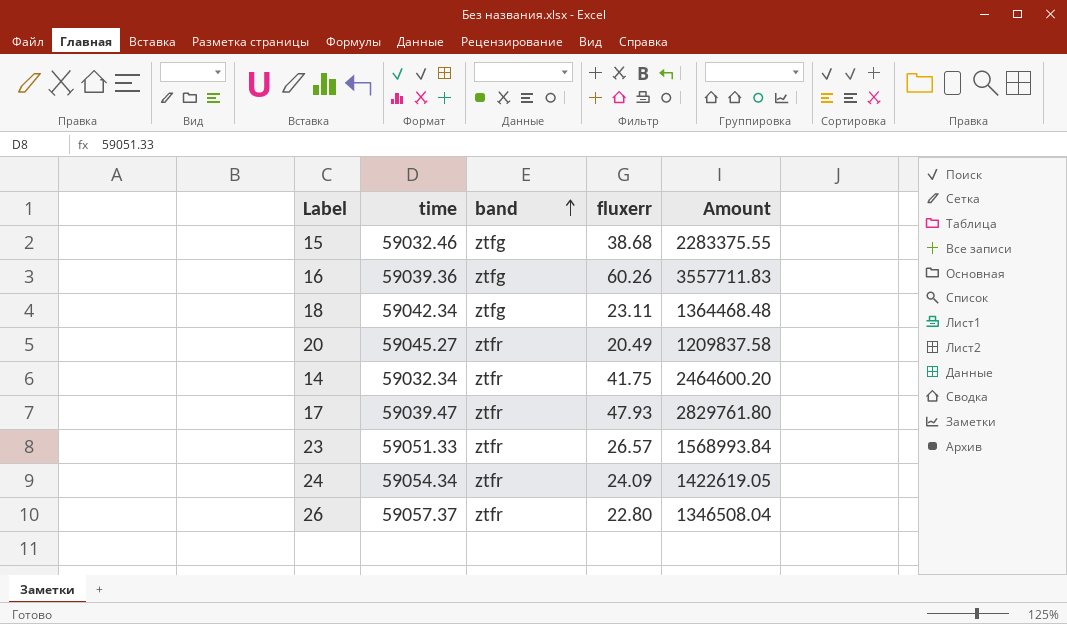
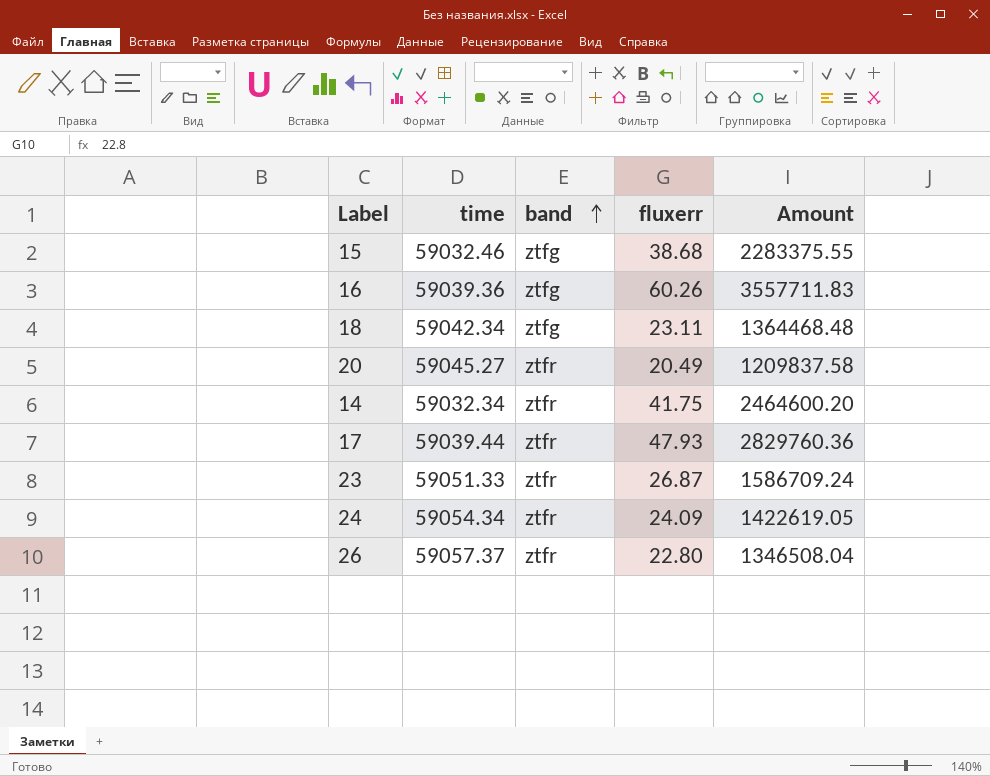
17 | time: 59039.47 -> 59039.44
17 | Amount: 2829761.80 -> 2829760.36
23 | fluxerr: 26.57 -> 26.87
23 | Amount: 1568993.84 -> 1586709.24

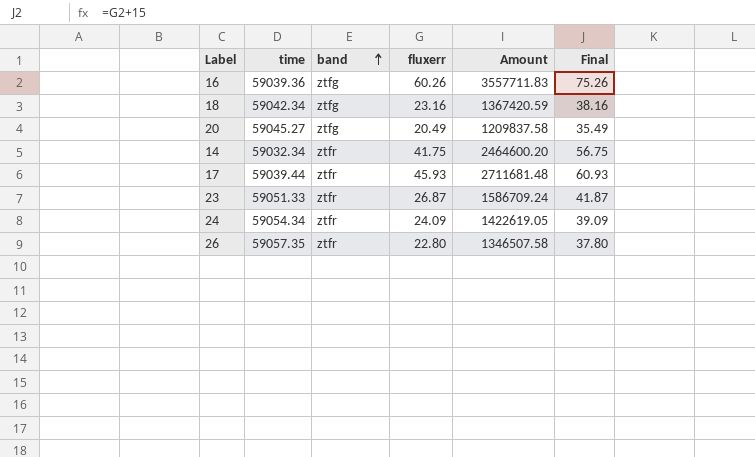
column Final | formula: none -> [fluxerr] + 15
row 15: 59032.46 | ztfg | 38.68 | 2283375.55 -> none
18 | fluxerr: 23.11 -> 23.16
18 | Amount: 1364468.48 -> 1367420.59
20 | band: ztfr -> ztfg
17 | fluxerr: 47.93 -> 45.93
17 | Amount: 2829760.36 -> 2711681.48
26 | time: 59057.37 -> 59057.35
26 | Amount: 1346508.04 -> 1346507.58

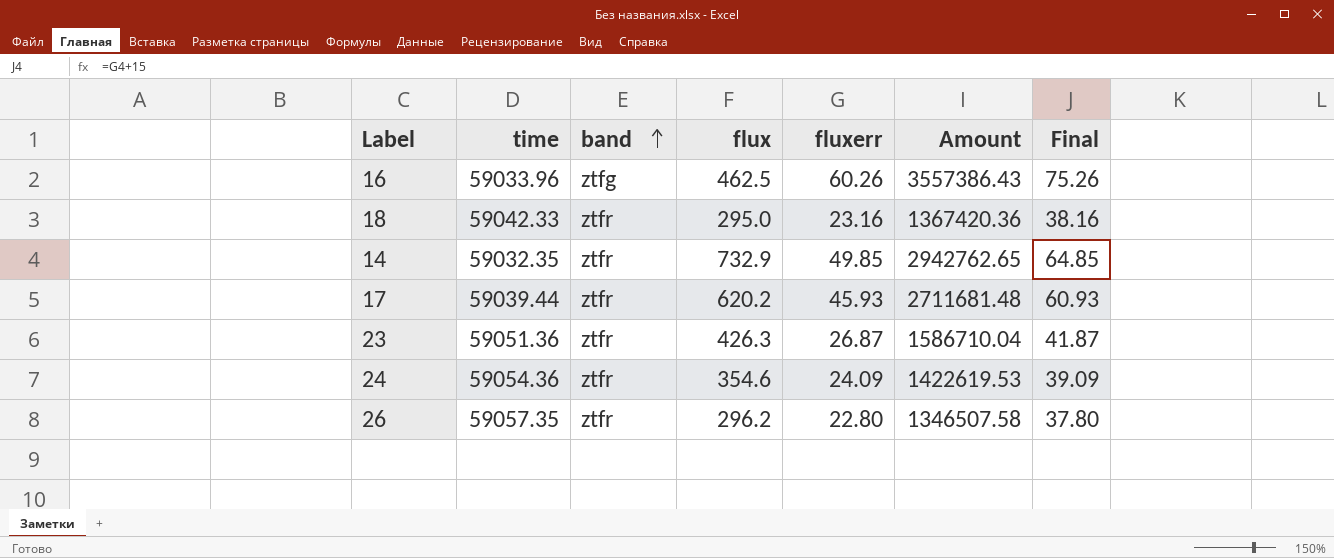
column flux | position: none -> 4
row 20: 59045.27 | ztfg | 20.49 | 1209837.58 | 35.49 -> none
16 | time: 59039.36 -> 59033.96
16 | Amount: 3557711.83 -> 3557386.43
18 | time: 59042.34 -> 59042.33
18 | band: ztfg -> ztfr
18 | Amount: 1367420.59 -> 1367420.36
14 | time: 59032.34 -> 59032.35
14 | fluxerr: 41.75 -> 49.85
14 | Amount: 2464600.20 -> 2942762.65
14 | Final: 56.75 -> 64.85
23 | time: 59051.33 -> 59051.36
23 | Amount: 1586709.24 -> 1586710.04
24 | time: 59054.34 -> 59054.36
24 | Amount: 1422619.05 -> 1422619.53

